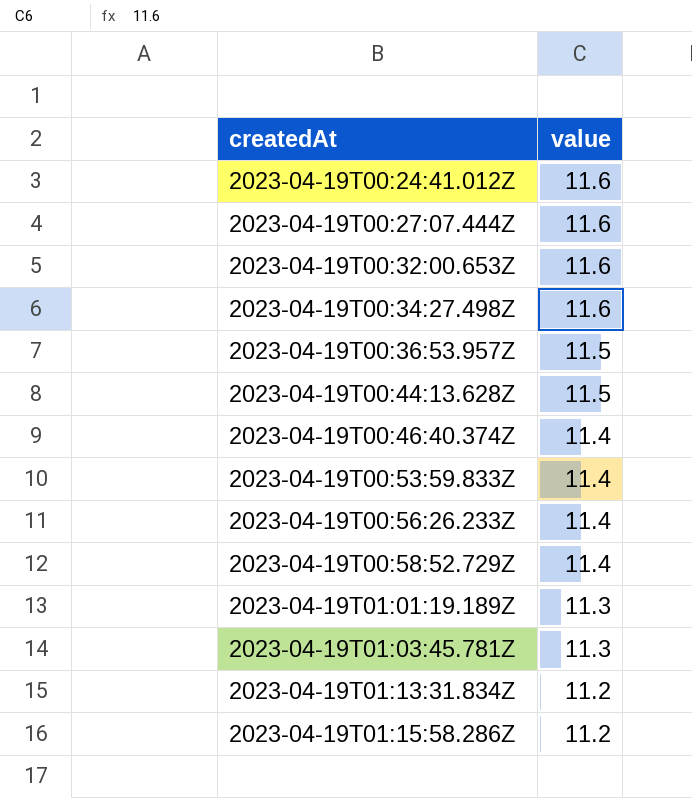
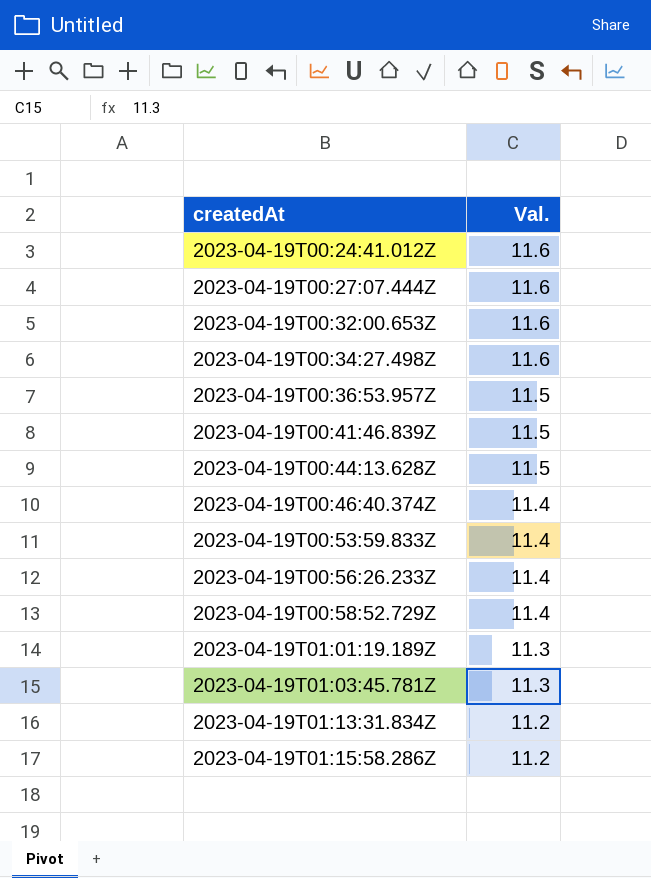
column name: value -> Val.
row 2023-04-19T00:41:46.839Z: none -> 11.5

